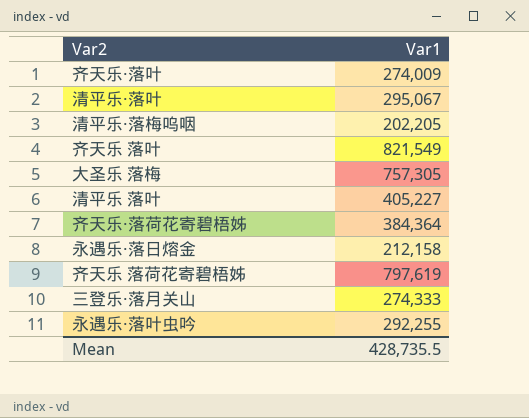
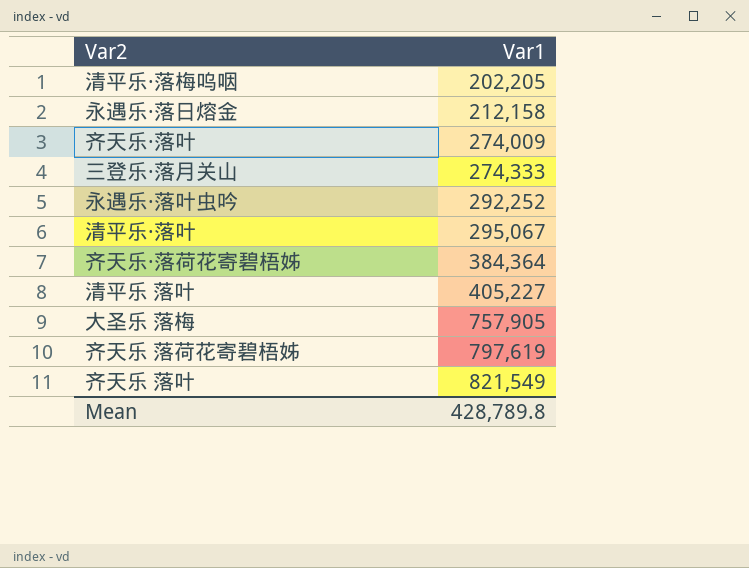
row order: none -> Var1 ascending
永遇乐·落叶虫吟 | Var1: 292,255 -> 292,252
大圣乐 落梅 | Var1: 757,305 -> 757,905
Mean | Var1: 428,735.5 -> 428,789.8

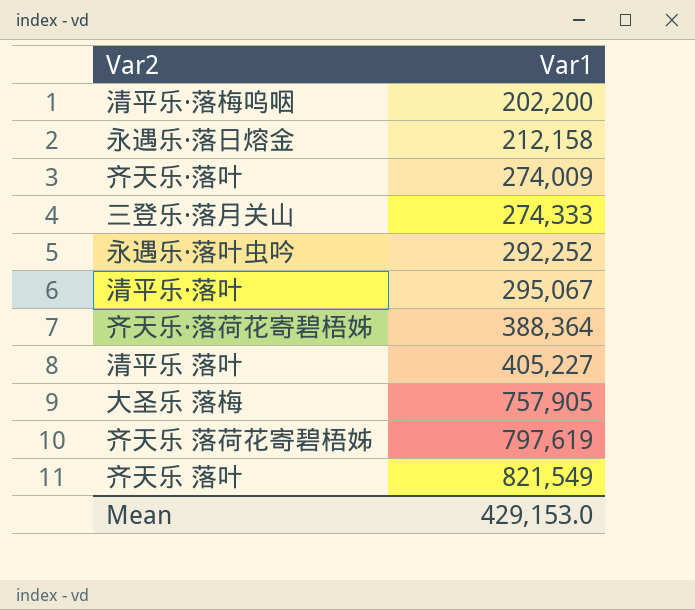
清平乐·落梅呜咽 | Var1: 202,205 -> 202,200
齐天乐·落荷花寄碧梧姊 | Var1: 384,364 -> 388,364
Mean | Var1: 428,789.8 -> 429,153.0

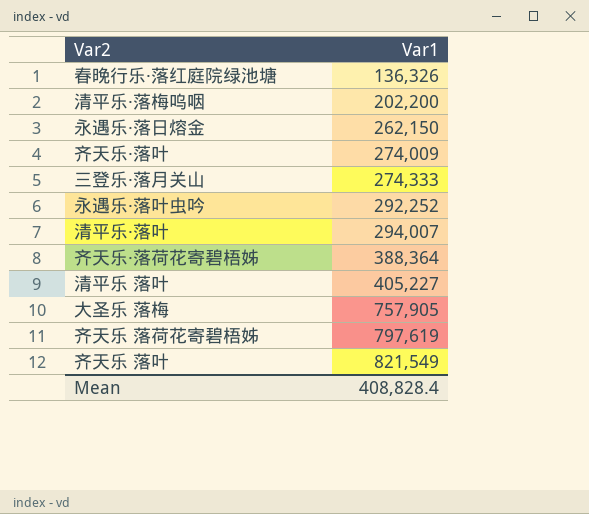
row 春晚行乐·落红庭院绿池塘: none -> 136,326
永遇乐·落日熔金 | Var1: 212,158 -> 262,150
清平乐·落叶 | Var1: 295,067 -> 294,007
Mean | Var1: 429,153.0 -> 408,828.4

